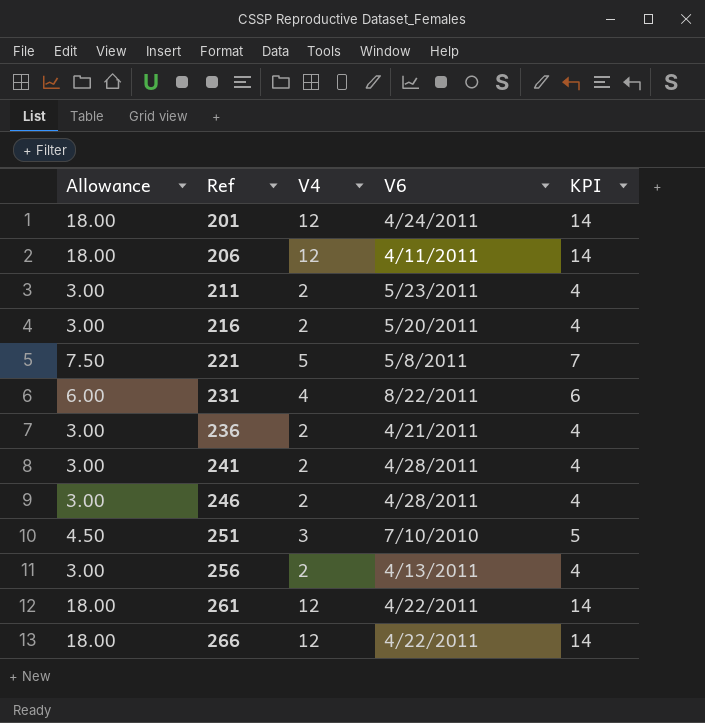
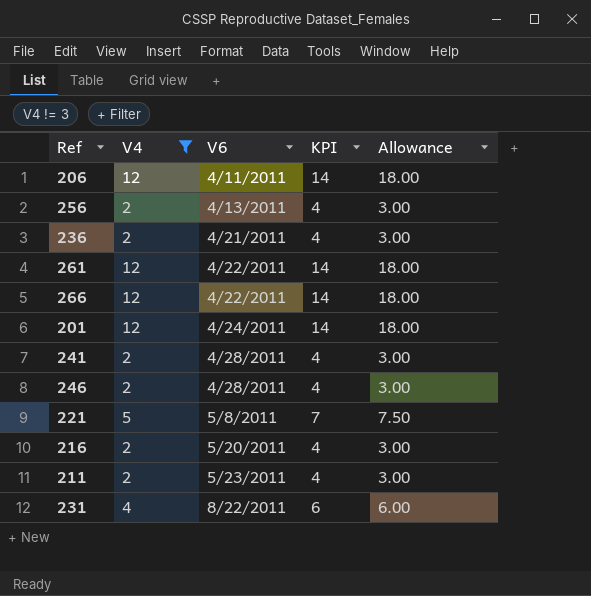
filter: none -> V4 != 3
row order: Ref ascending -> V6 ascending
column Allowance | position: 1 -> 5

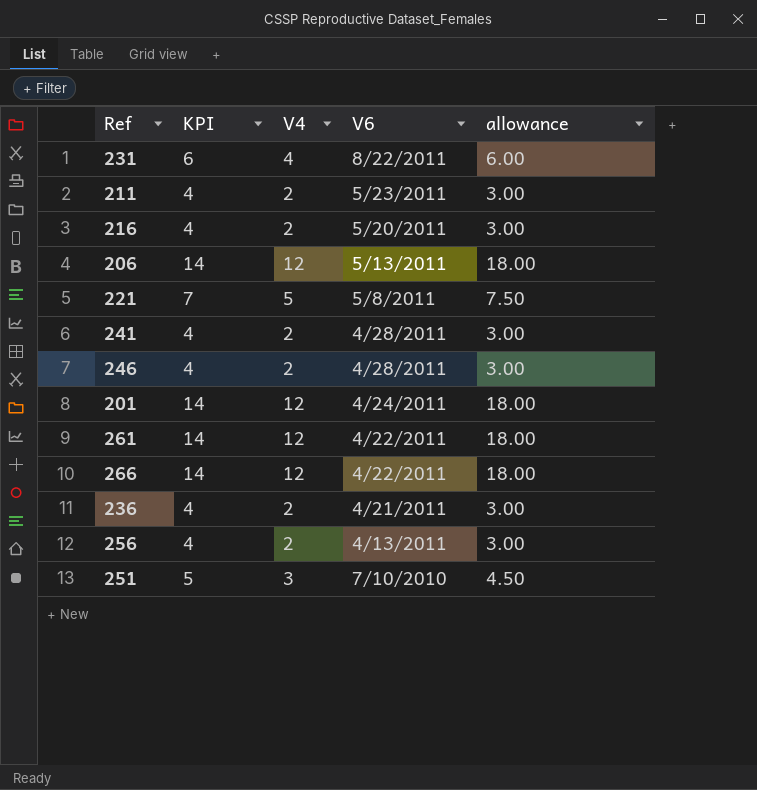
filter: V4 != 3 -> none
row order: V6 ascending -> V6 descending
column KPI | position: 4 -> 2
column name: Allowance -> allowance
206 | V6: 4/11/2011 -> 5/13/2011

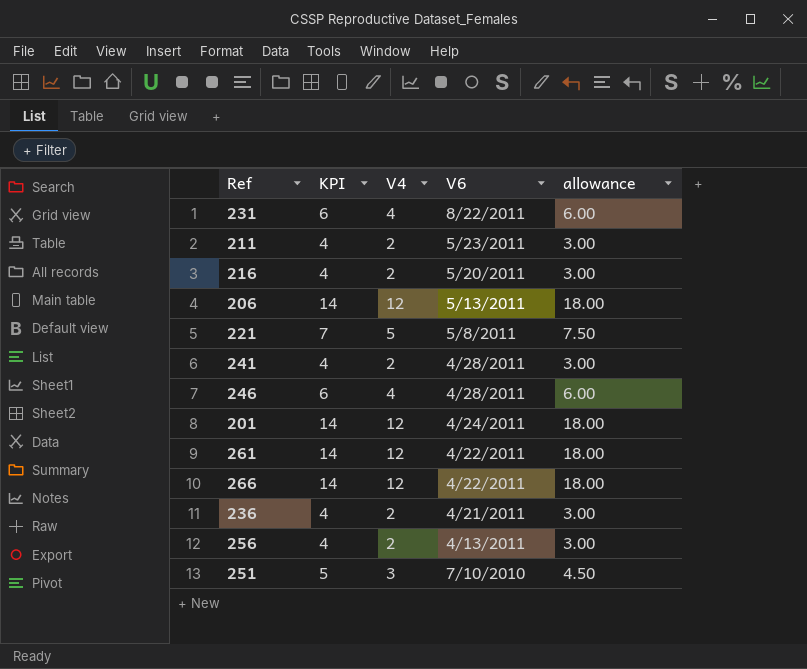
246 | KPI: 4 -> 6
246 | V4: 2 -> 4
246 | allowance: 3.00 -> 6.00

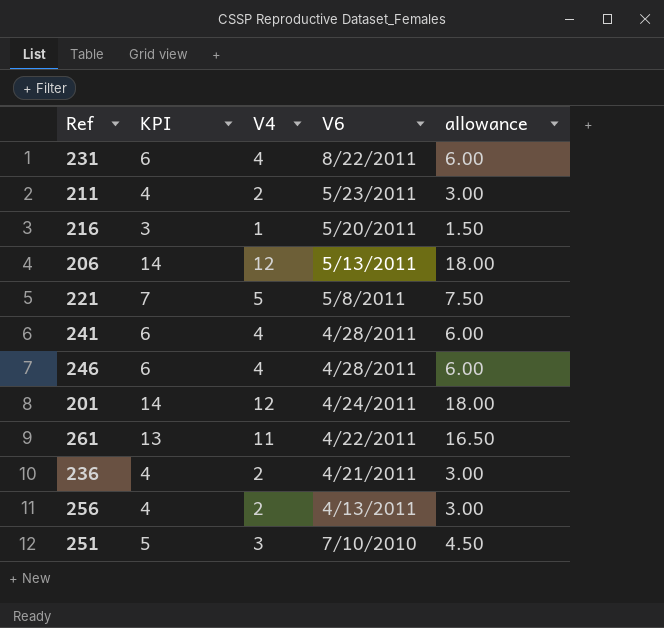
row 266: 14 | 12 | 4/22/2011 | 18.00 -> none
216 | KPI: 4 -> 3
216 | V4: 2 -> 1
216 | allowance: 3.00 -> 1.50
241 | KPI: 4 -> 6
241 | V4: 2 -> 4
241 | allowance: 3.00 -> 6.00
261 | KPI: 14 -> 13
261 | V4: 12 -> 11
261 | allowance: 18.00 -> 16.50

